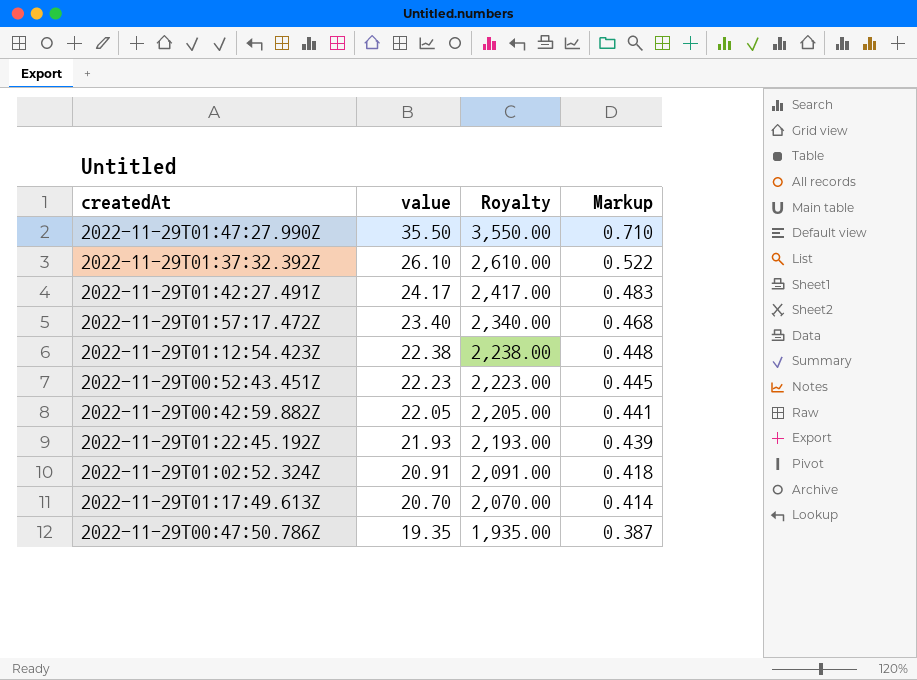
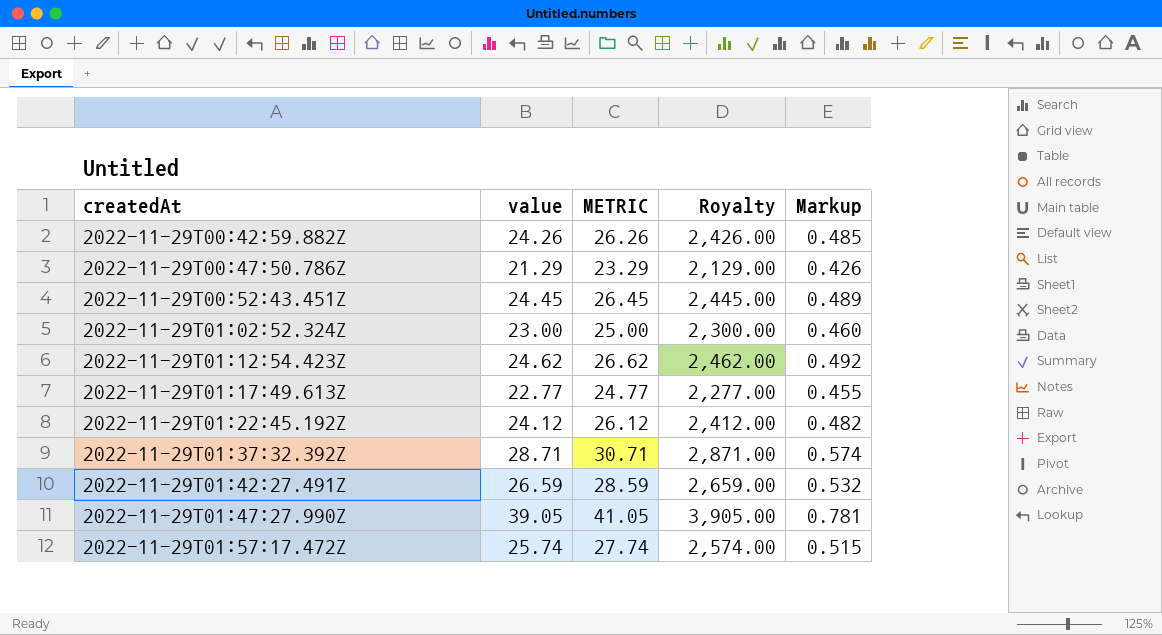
row order: value descending -> createdAt ascending
column METRIC | formula: none -> [value] + 2
2022-11-29T00:42:59.882Z | value: 22.05 -> 24.26
2022-11-29T00:42:59.882Z | Royalty: 2,205.00 -> 2,426.00
2022-11-29T00:42:59.882Z | Markup: 0.441 -> 0.485
2022-11-29T00:47:50.786Z | value: 19.35 -> 21.29
2022-11-29T00:47:50.786Z | Royalty: 1,935.00 -> 2,129.00
2022-11-29T00:47:50.786Z | Markup: 0.387 -> 0.426
2022-11-29T00:52:43.451Z | value: 22.23 -> 24.45
2022-11-29T00:52:43.451Z | Royalty: 2,223.00 -> 2,445.00
2022-11-29T00:52:43.451Z | Markup: 0.445 -> 0.489
2022-11-29T01:02:52.324Z | value: 20.91 -> 23.00
2022-11-29T01:02:52.324Z | Royalty: 2,091.00 -> 2,300.00
2022-11-29T01:02:52.324Z | Markup: 0.418 -> 0.460
2022-11-29T01:12:54.423Z | value: 22.38 -> 24.62
2022-11-29T01:12:54.423Z | Royalty: 2,238.00 -> 2,462.00
2022-11-29T01:12:54.423Z | Markup: 0.448 -> 0.492
2022-11-29T01:17:49.613Z | value: 20.70 -> 22.77
2022-11-29T01:17:49.613Z | Royalty: 2,070.00 -> 2,277.00
2022-11-29T01:17:49.613Z | Markup: 0.414 -> 0.455
2022-11-29T01:22:45.192Z | value: 21.93 -> 24.12
2022-11-29T01:22:45.192Z | Royalty: 2,193.00 -> 2,412.00
2022-11-29T01:22:45.192Z | Markup: 0.439 -> 0.482
2022-11-29T01:37:32.392Z | value: 26.10 -> 28.71
2022-11-29T01:37:32.392Z | Royalty: 2,610.00 -> 2,871.00
2022-11-29T01:37:32.392Z | Markup: 0.522 -> 0.574
2022-11-29T01:42:27.491Z | value: 24.17 -> 26.59
2022-11-29T01:42:27.491Z | Royalty: 2,417.00 -> 2,659.00
2022-11-29T01:42:27.491Z | Markup: 0.483 -> 0.532
2022-11-29T01:47:27.990Z | value: 35.50 -> 39.05
2022-11-29T01:47:27.990Z | Royalty: 3,550.00 -> 3,905.00
2022-11-29T01:47:27.990Z | Markup: 0.710 -> 0.781
2022-11-29T01:57:17.472Z | value: 23.40 -> 25.74
2022-11-29T01:57:17.472Z | Royalty: 2,340.00 -> 2,574.00
2022-11-29T01:57:17.472Z | Markup: 0.468 -> 0.515

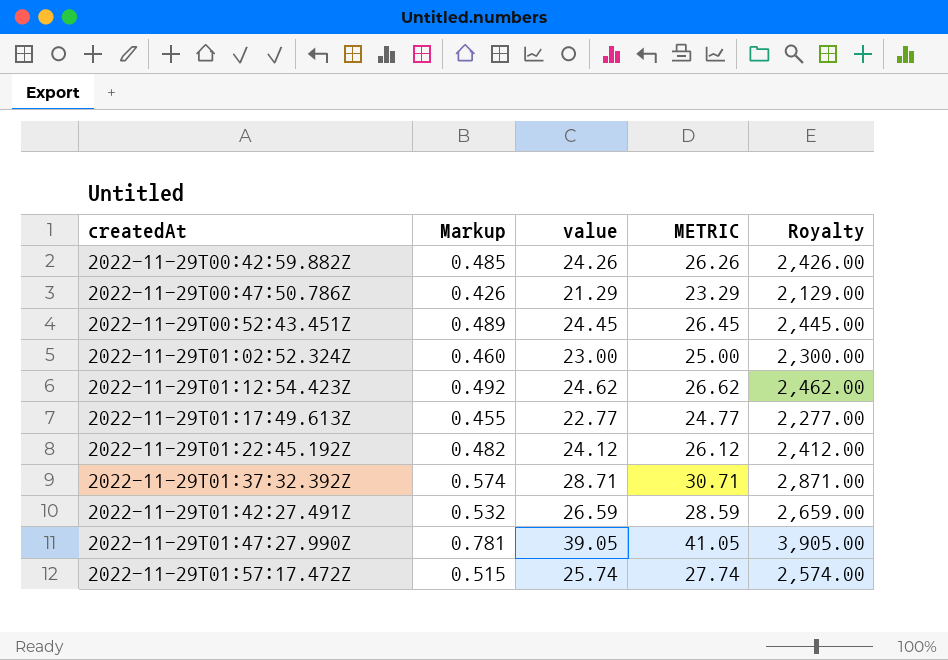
column Markup | position: 5 -> 2

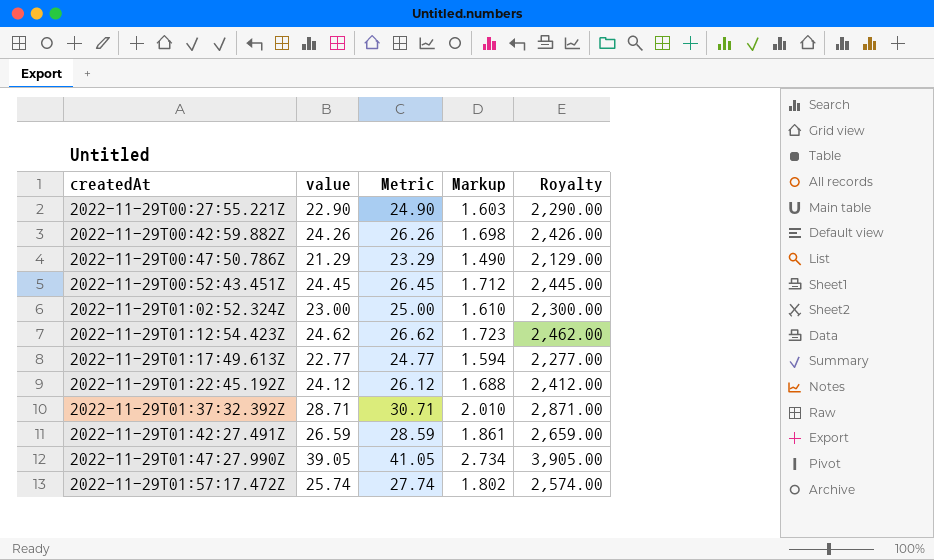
column name: METRIC -> Metric
column Markup | formula: [value] * 0.02 -> [value] * 0.07
column Markup | position: 2 -> 4
row 2022-11-29T00:27:55.221Z: none -> 22.90 | 24.90 | 1.603 | 2,290.00

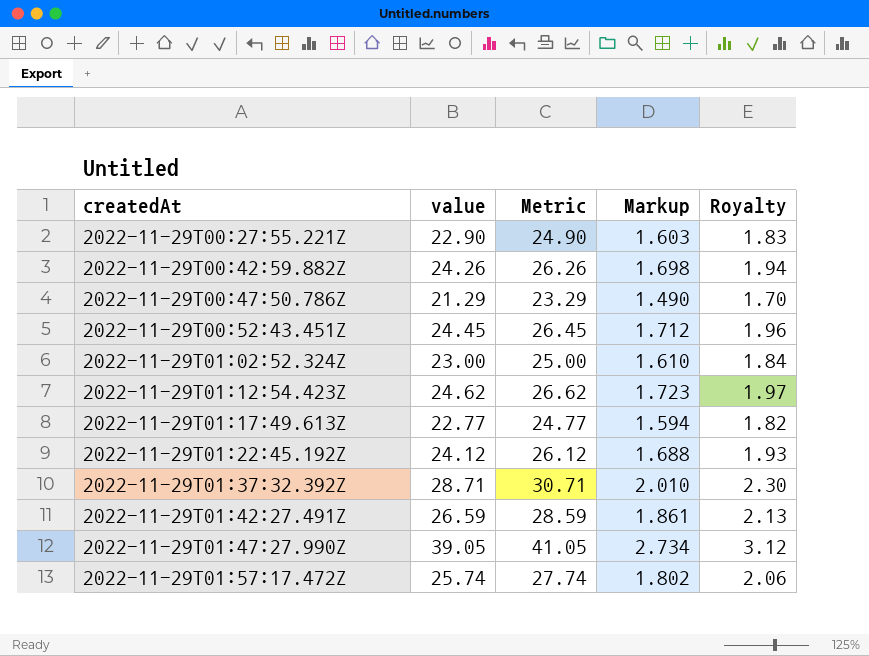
column Royalty | formula: [value] * 100 -> [value] * 0.08

